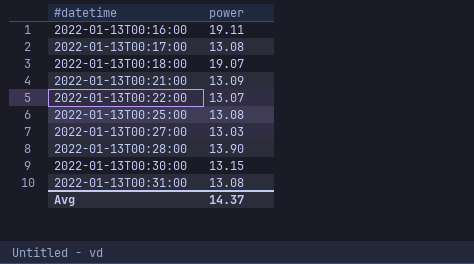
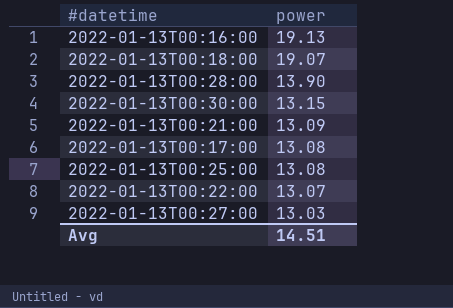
row order: #datetime ascending -> power descending
row 2022-01-13T00:31:00: 13.08 -> none
2022-01-13T00:16:00 | power: 19.11 -> 19.13
Avg | power: 14.37 -> 14.51

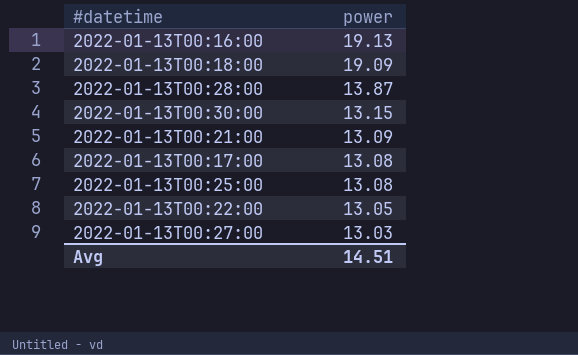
2022-01-13T00:18:00 | power: 19.07 -> 19.09
2022-01-13T00:28:00 | power: 13.90 -> 13.87
2022-01-13T00:22:00 | power: 13.07 -> 13.05

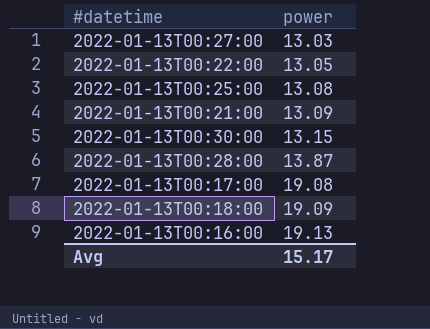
row order: power descending -> power ascending
2022-01-13T00:17:00 | power: 13.08 -> 19.08
Avg | power: 14.51 -> 15.17

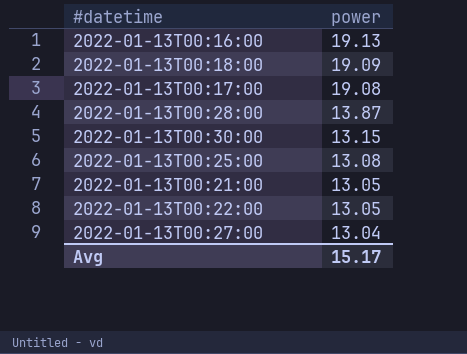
row order: power ascending -> power descending
2022-01-13T00:21:00 | power: 13.09 -> 13.05
2022-01-13T00:27:00 | power: 13.03 -> 13.04

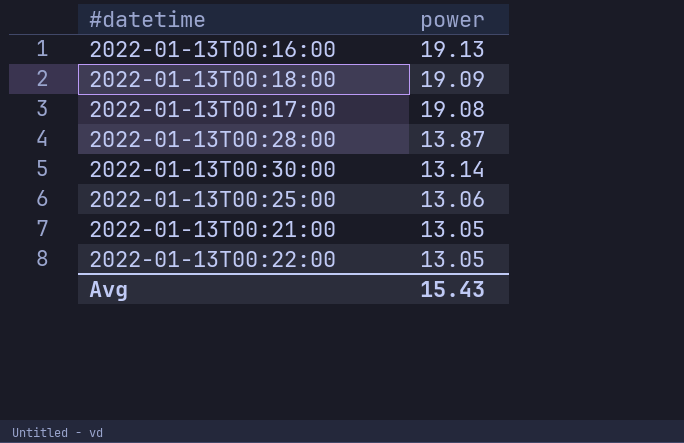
row 2022-01-13T00:27:00: 13.04 -> none
2022-01-13T00:30:00 | power: 13.15 -> 13.14
2022-01-13T00:25:00 | power: 13.08 -> 13.06
Avg | power: 15.17 -> 15.43

